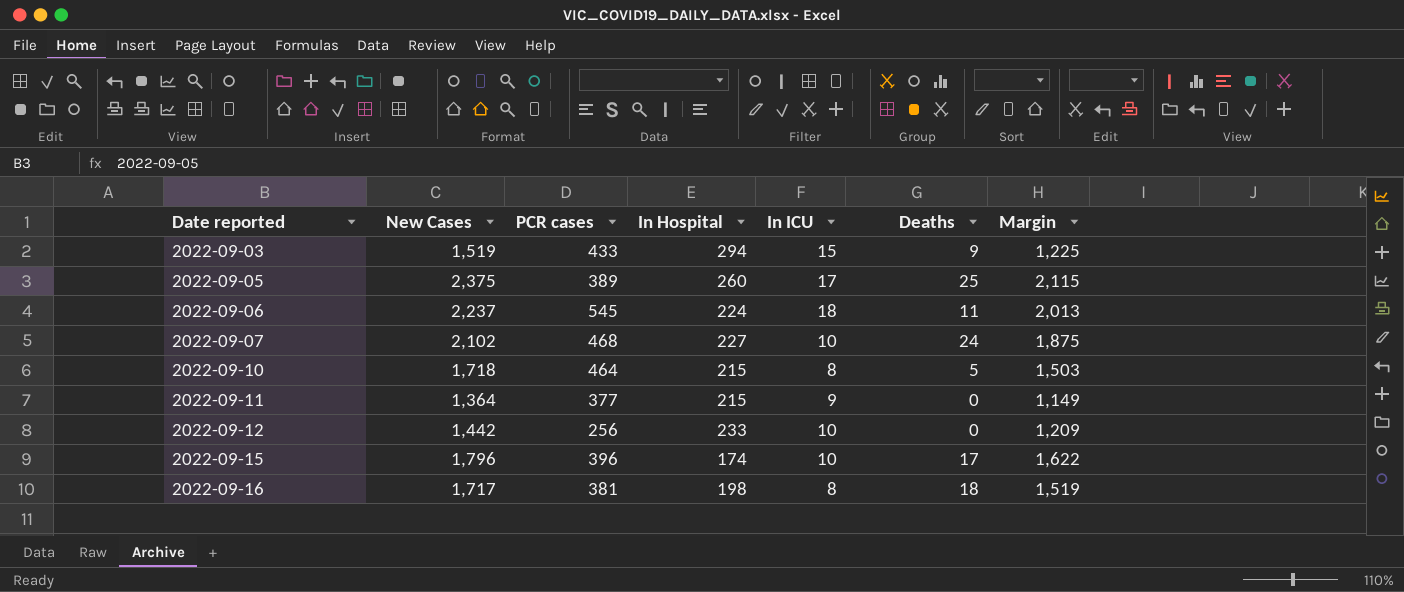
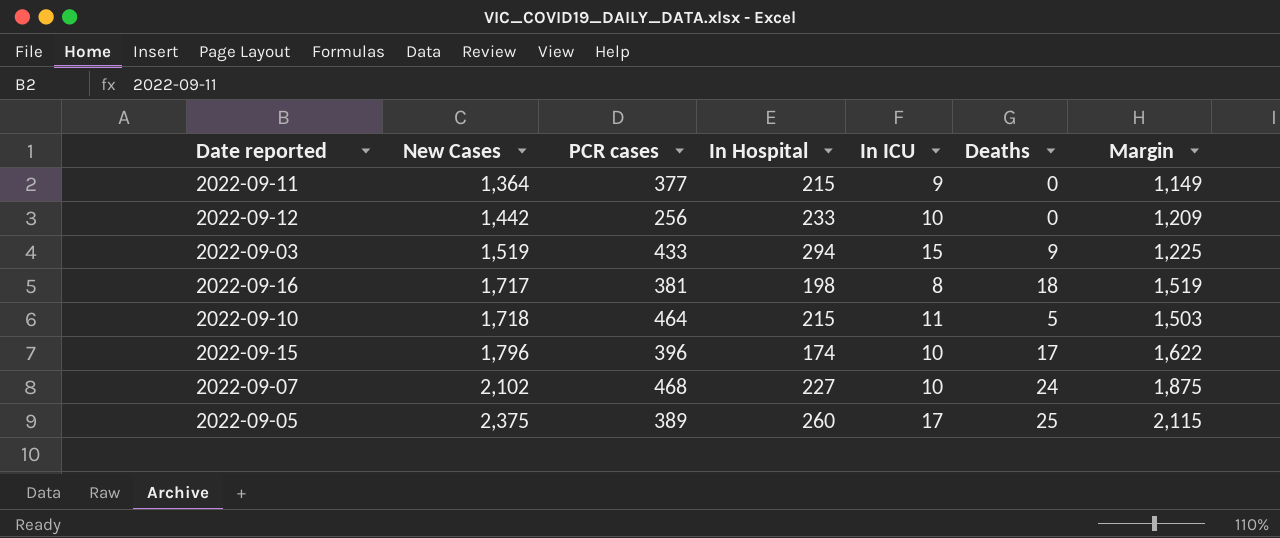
row order: Date reported ascending -> New Cases ascending
row 2022-09-06: 2,237 | 545 | 224 | 18 | 11 | 2,013 -> none
2022-09-10 | In ICU: 8 -> 11

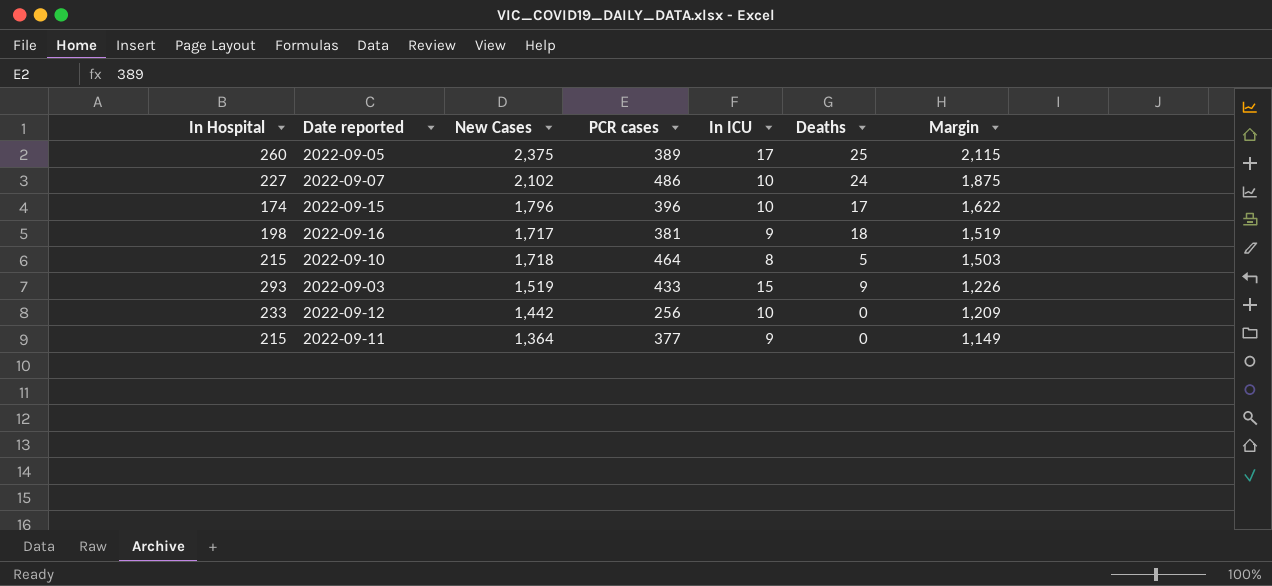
row order: New Cases ascending -> Margin descending
column In Hospital | position: 4 -> 1
2022-09-07 | PCR cases: 468 -> 486
2022-09-16 | In ICU: 8 -> 9
2022-09-10 | In ICU: 11 -> 8
2022-09-03 | In Hospital: 294 -> 293
2022-09-03 | Margin: 1,225 -> 1,226

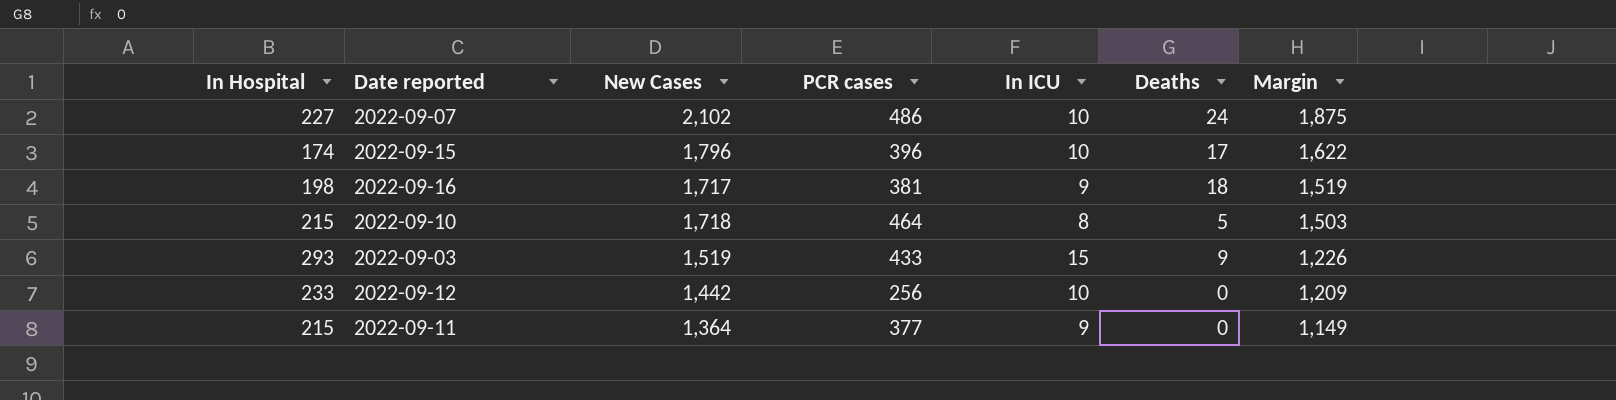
row 2022-09-05: 260 | 2,375 | 389 | 17 | 25 | 2,115 -> none

